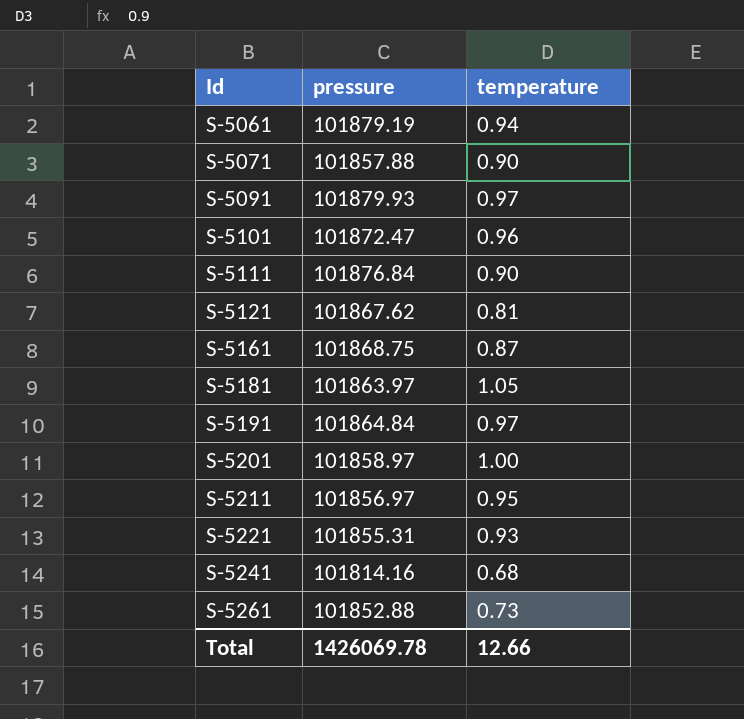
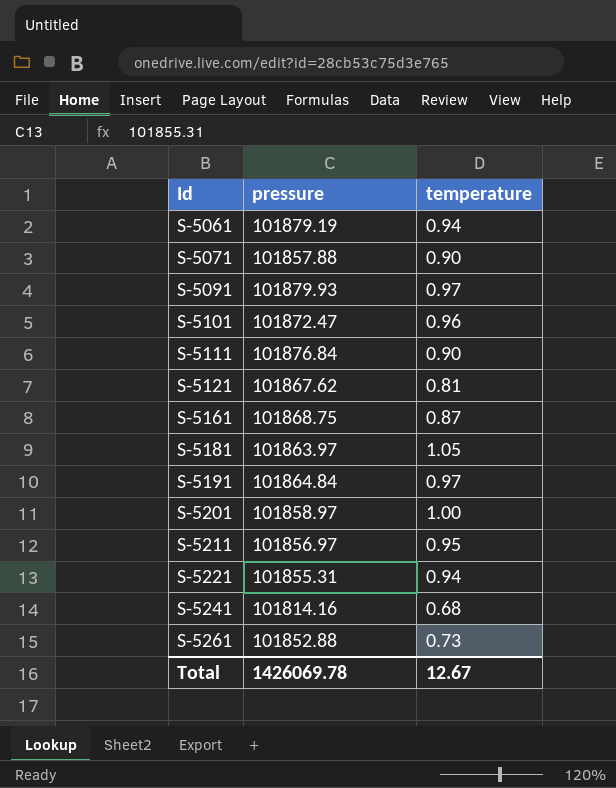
S-5221 | temperature: 0.93 -> 0.94
Total | temperature: 12.66 -> 12.67

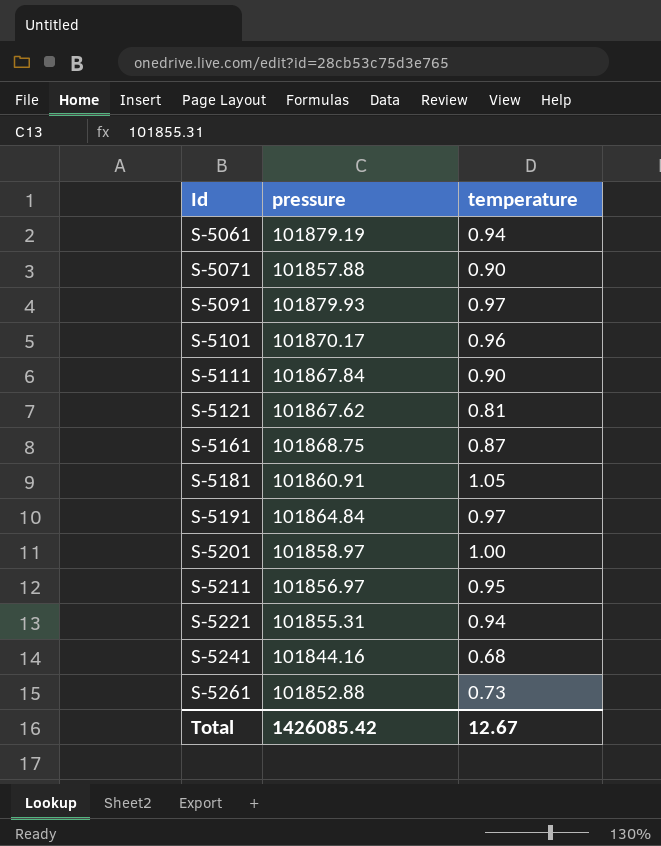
S-5101 | pressure: 101872.47 -> 101870.17
S-5111 | pressure: 101876.84 -> 101867.84
S-5181 | pressure: 101863.97 -> 101860.91
S-5241 | pressure: 101814.16 -> 101844.16
Total | pressure: 1426069.78 -> 1426085.42

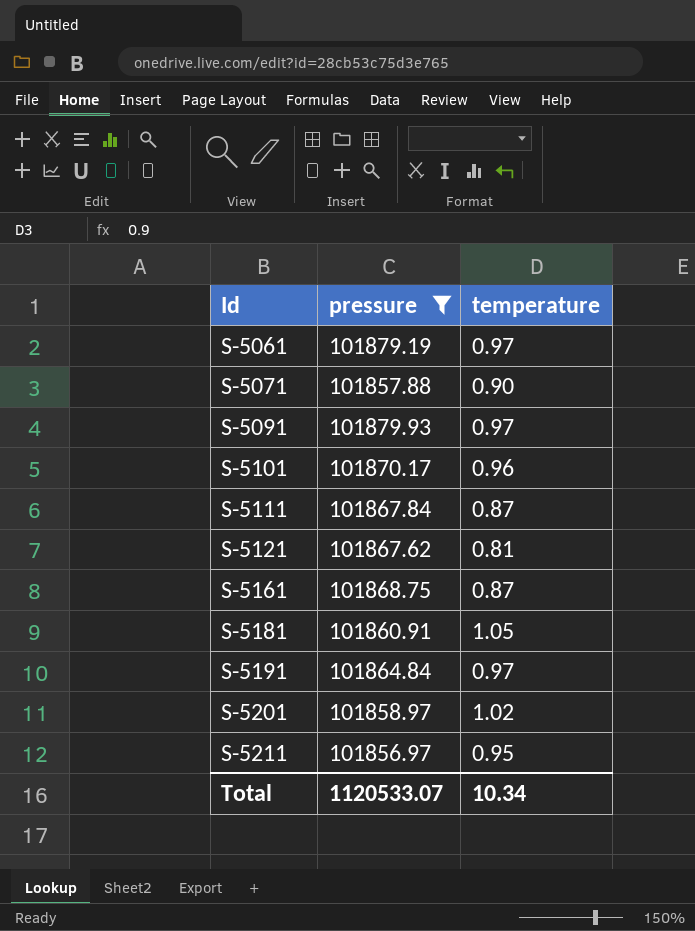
filter: none -> pressure >= 101856.97
S-5061 | temperature: 0.94 -> 0.97
S-5111 | temperature: 0.90 -> 0.87
S-5201 | temperature: 1.00 -> 1.02
Total | pressure: 1426085.42 -> 1120533.07
Total | temperature: 12.67 -> 10.34

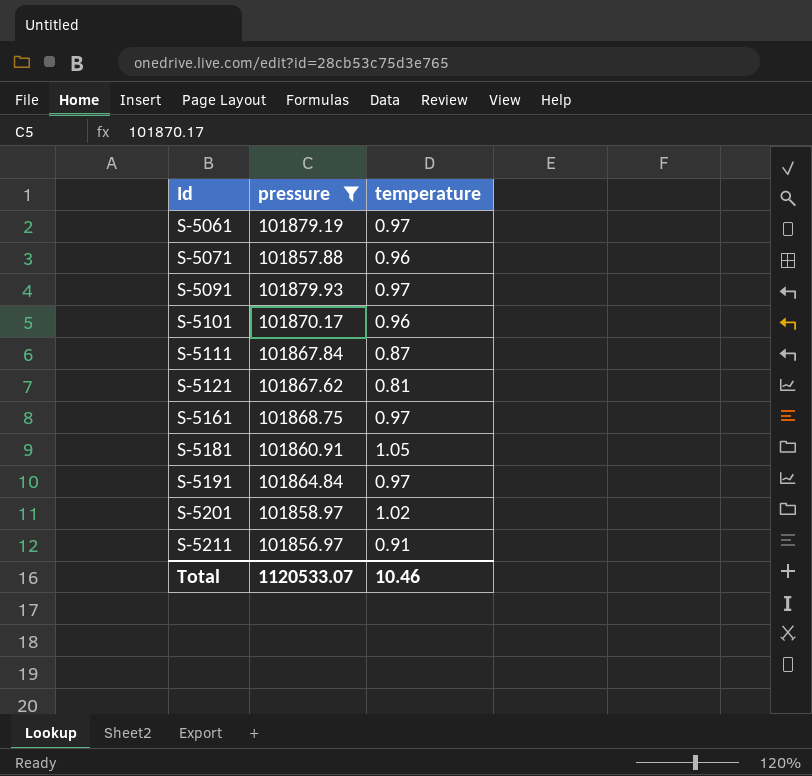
S-5071 | temperature: 0.90 -> 0.96
S-5161 | temperature: 0.87 -> 0.97
S-5211 | temperature: 0.95 -> 0.91
Total | temperature: 10.34 -> 10.46

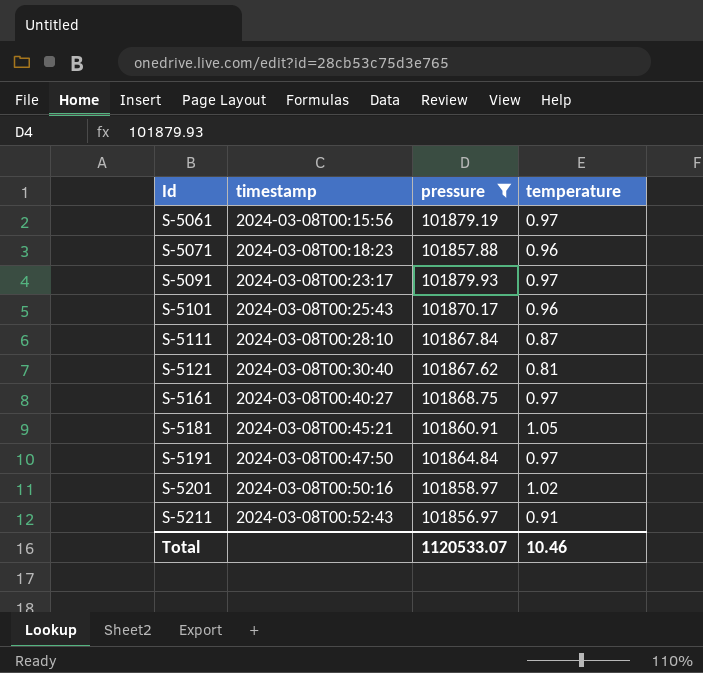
column timestamp | position: none -> 2

